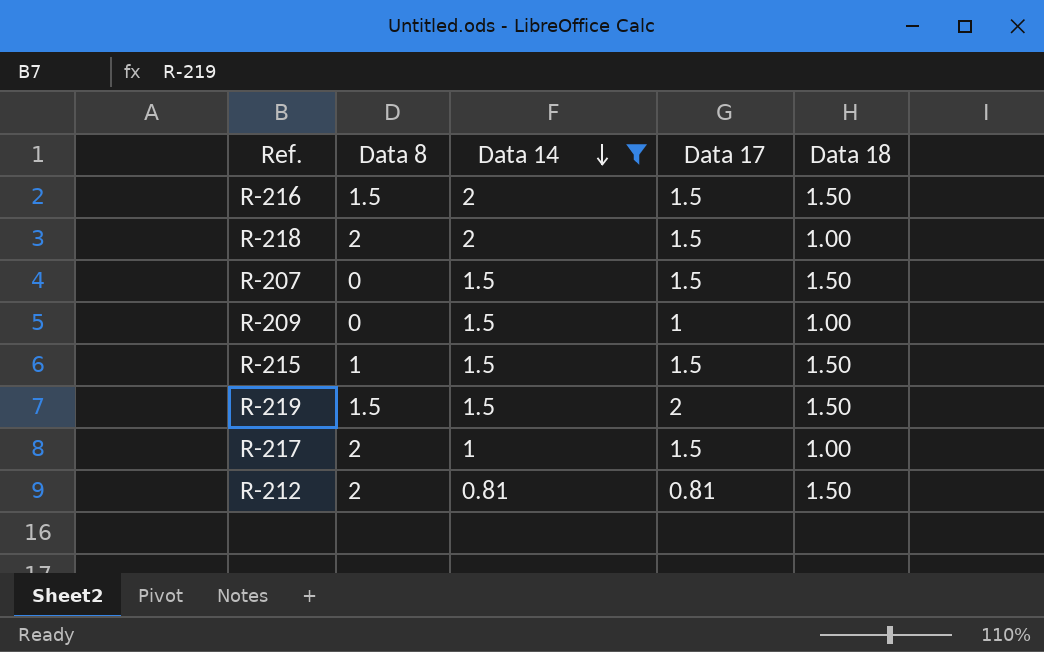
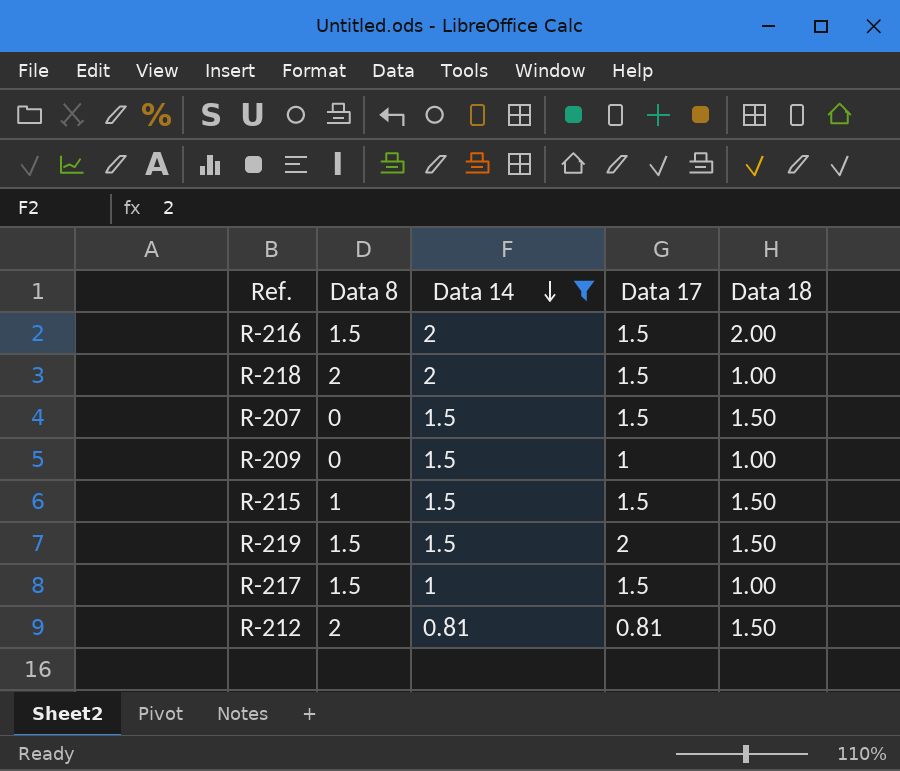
R-216 | Data 18: 1.50 -> 2.00
R-217 | Data 8: 2 -> 1.5

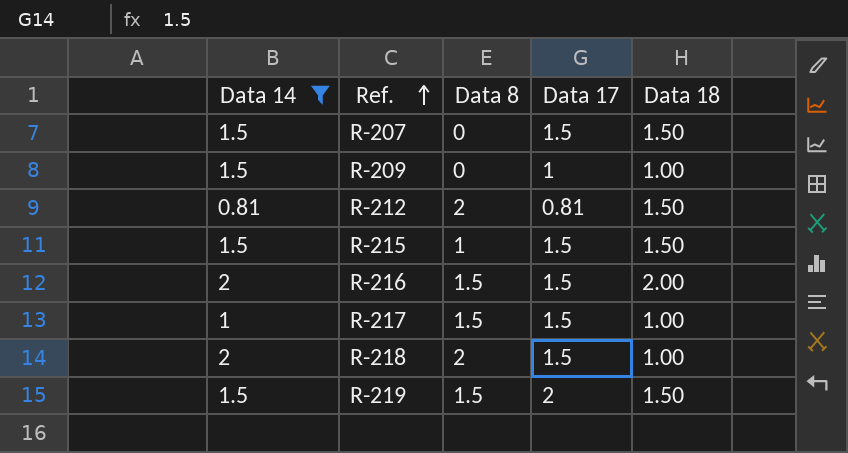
row order: Data 14 descending -> Ref. ascending
column Data 14 | position: 3 -> 1

